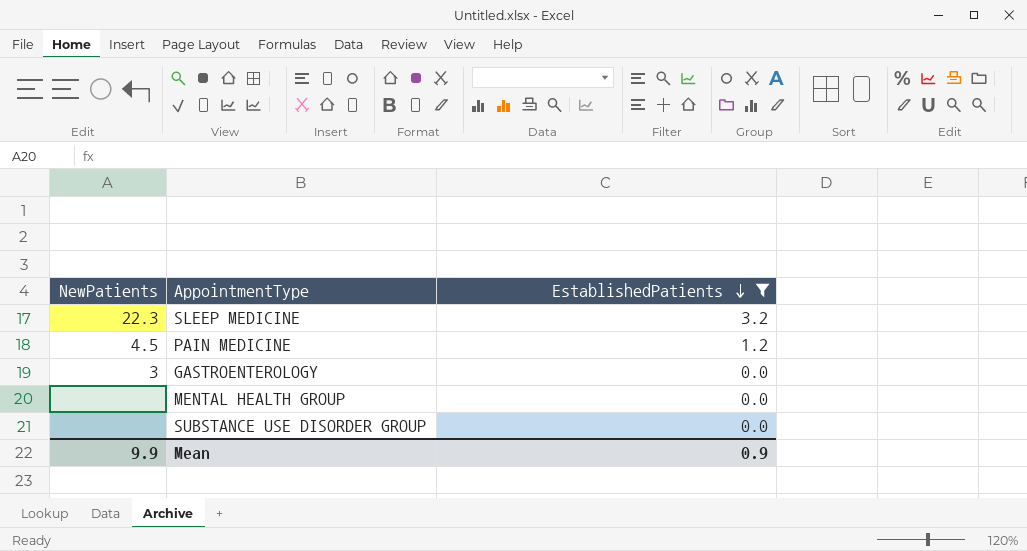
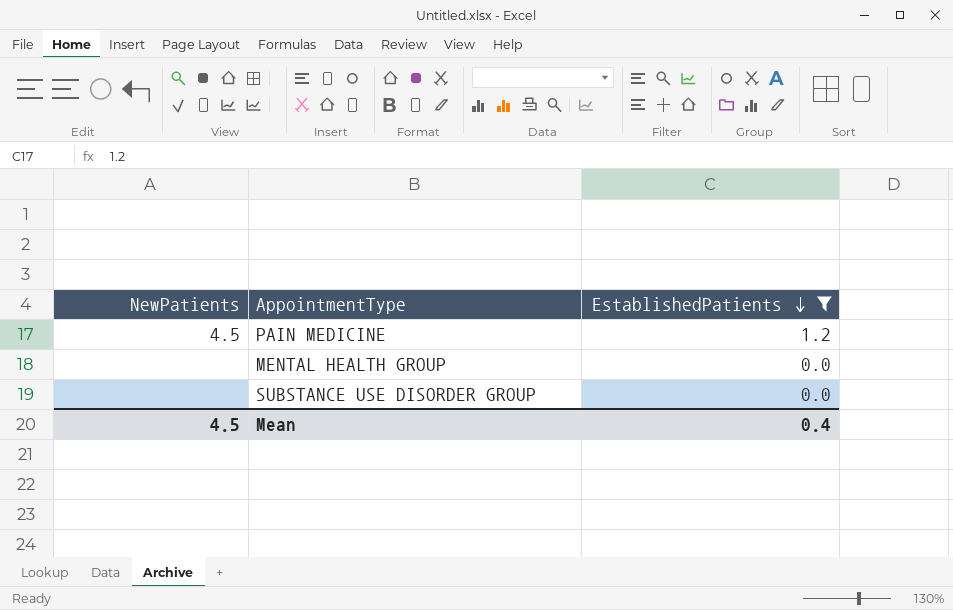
row SLEEP MEDICINE: 22.3 | 3.2 -> none
row GASTROENTEROLOGY: 3 | 0.0 -> none
Mean | NewPatients: 9.9 -> 4.5
Mean | EstablishedPatients: 0.9 -> 0.4

